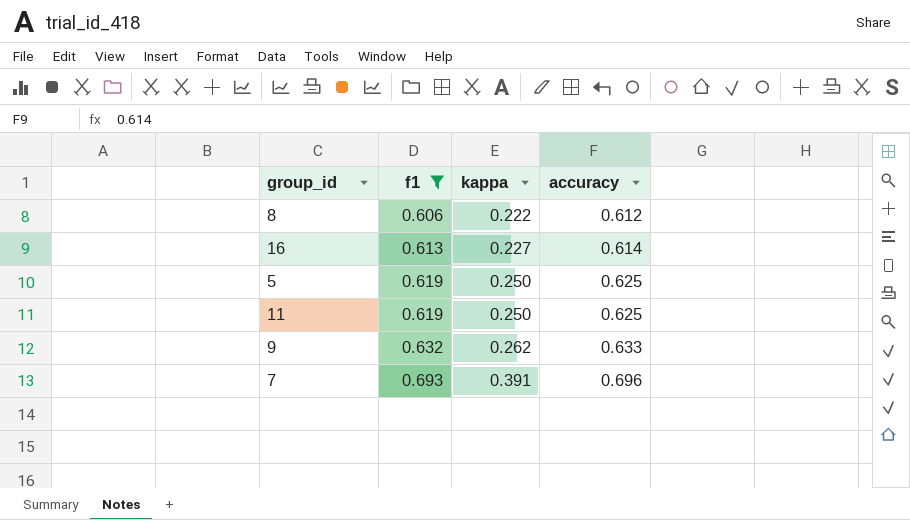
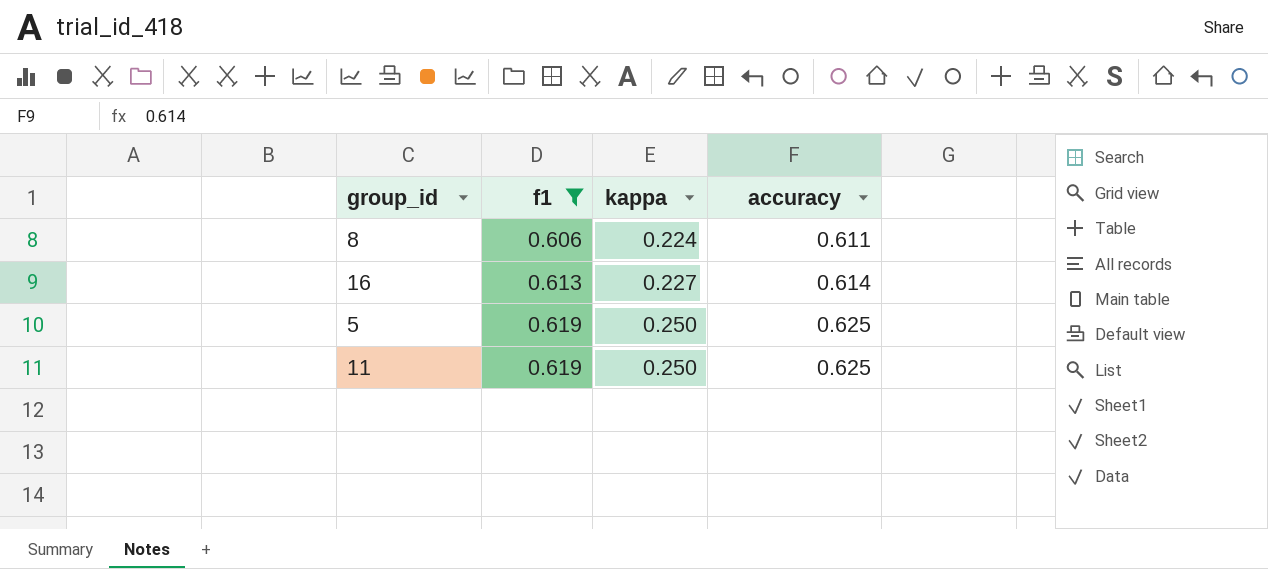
row 9: 0.632 | 0.262 | 0.633 -> none
row 7: 0.693 | 0.391 | 0.696 -> none
8 | kappa: 0.222 -> 0.224
8 | accuracy: 0.612 -> 0.611

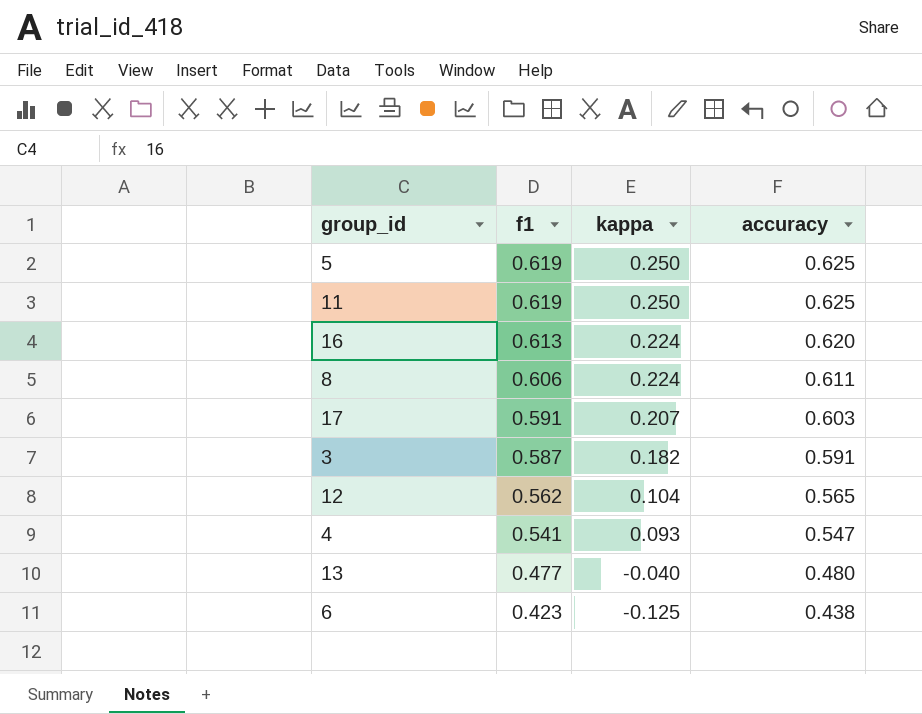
filter: f1 >= 0.606 -> none
row order: f1 ascending -> f1 descending
16 | kappa: 0.227 -> 0.224
16 | accuracy: 0.614 -> 0.620

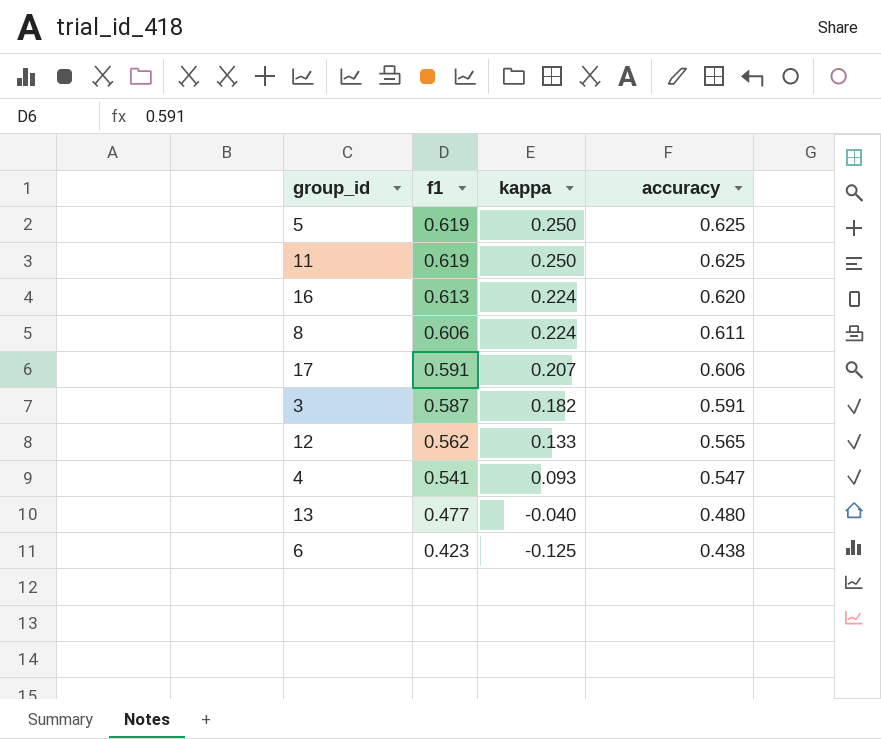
17 | accuracy: 0.603 -> 0.606
12 | kappa: 0.104 -> 0.133

